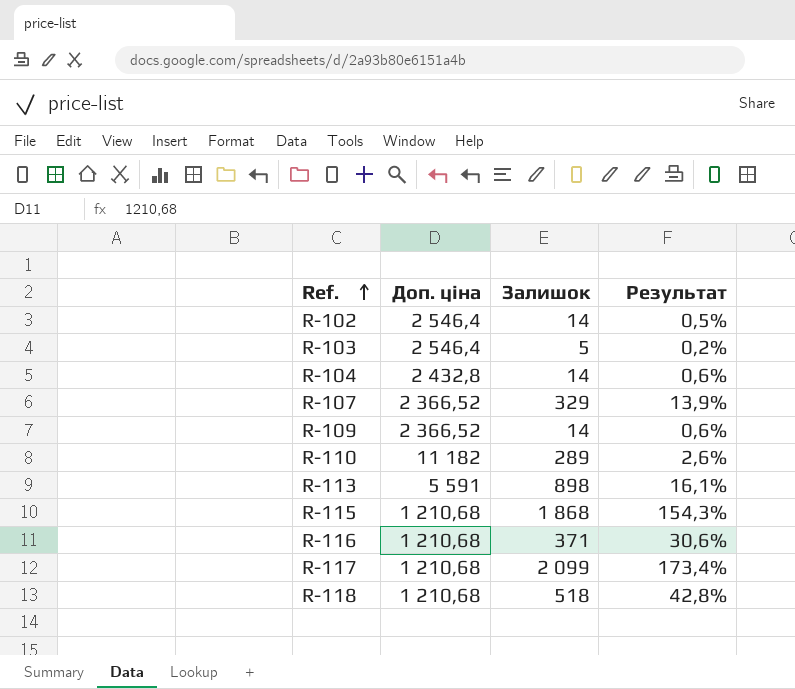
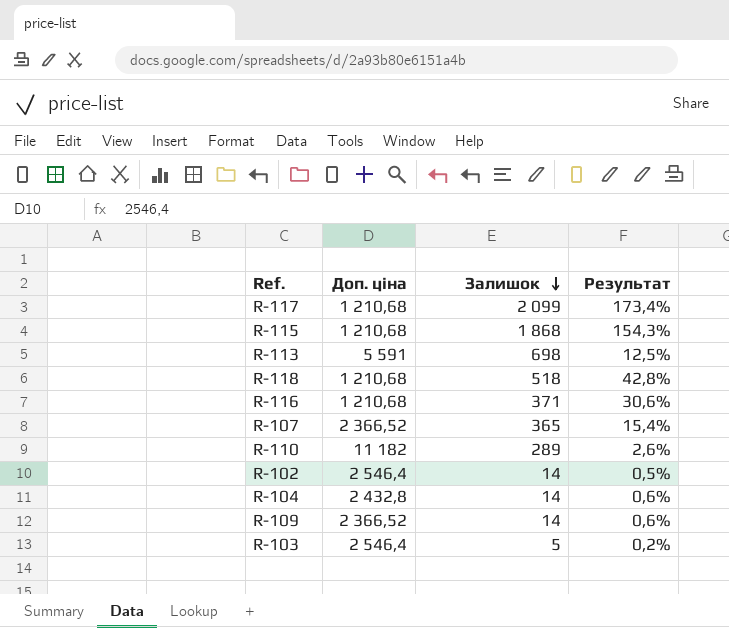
row order: Ref. ascending -> Залишок descending
R-113 | Залишок: 898 -> 698
R-113 | Результат: 16,1% -> 12,5%
R-107 | Залишок: 329 -> 365
R-107 | Результат: 13,9% -> 15,4%

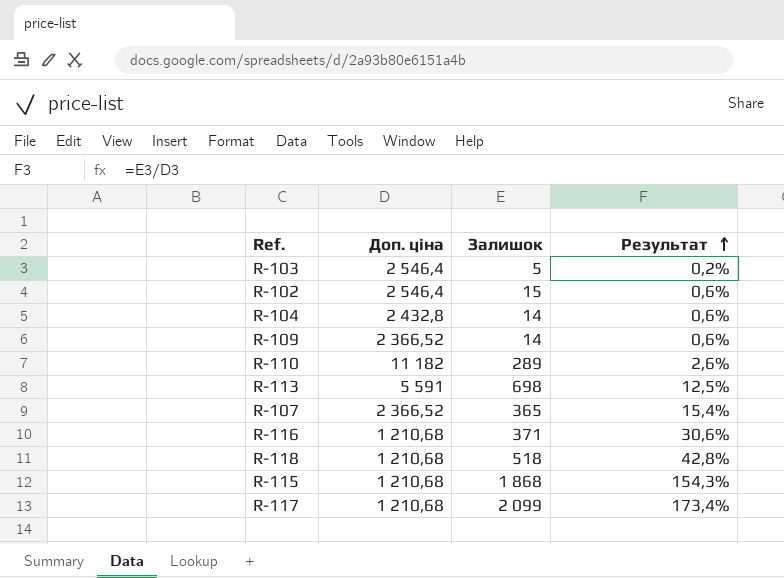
row order: Залишок descending -> Результат ascending
R-102 | Залишок: 14 -> 15
R-102 | Результат: 0,5% -> 0,6%

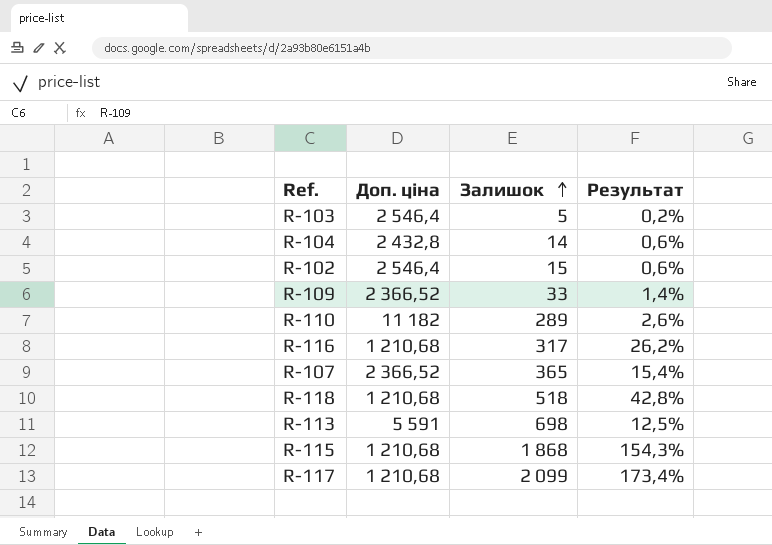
row order: Результат ascending -> Залишок ascending
R-109 | Залишок: 14 -> 33
R-109 | Результат: 0,6% -> 1,4%
R-116 | Залишок: 371 -> 317
R-116 | Результат: 30,6% -> 26,2%

